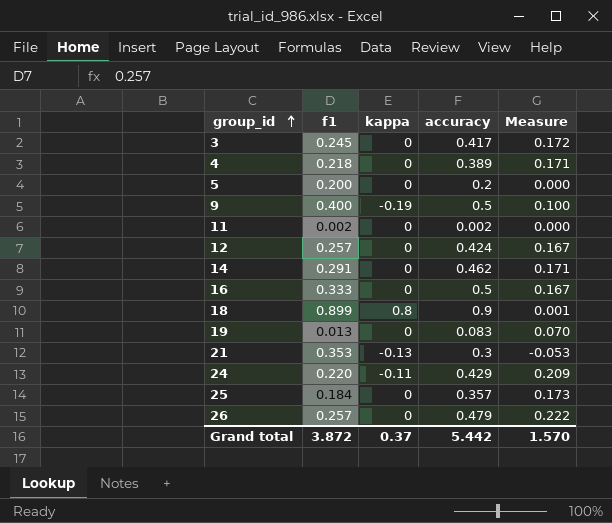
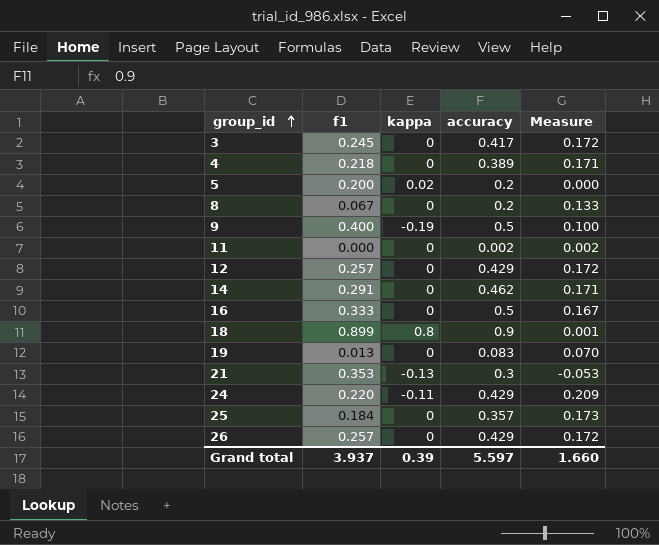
5 | kappa: 0 -> 0.02
row 8: none -> 0.067 | 0 | 0.2 | 0.133
11 | f1: 0.002 -> 0.000
11 | Measure: 0.000 -> 0.002
12 | accuracy: 0.424 -> 0.429
12 | Measure: 0.167 -> 0.172
26 | accuracy: 0.479 -> 0.429
26 | Measure: 0.222 -> 0.172
Grand total | f1: 3.872 -> 3.937
Grand total | kappa: 0.37 -> 0.39
Grand total | accuracy: 5.442 -> 5.597
Grand total | Measure: 1.570 -> 1.660

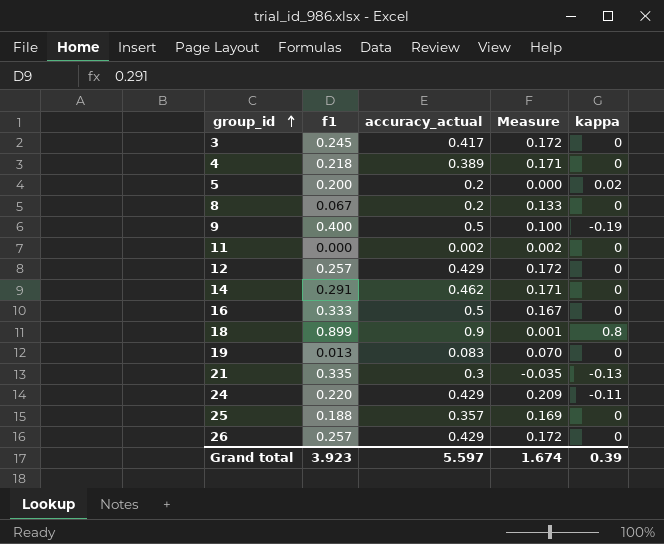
column name: accuracy -> accuracy_actual
column kappa | position: 3 -> 5
21 | f1: 0.353 -> 0.335
21 | Measure: -0.053 -> -0.035
25 | f1: 0.184 -> 0.188
25 | Measure: 0.173 -> 0.169
Grand total | f1: 3.937 -> 3.923
Grand total | Measure: 1.660 -> 1.674

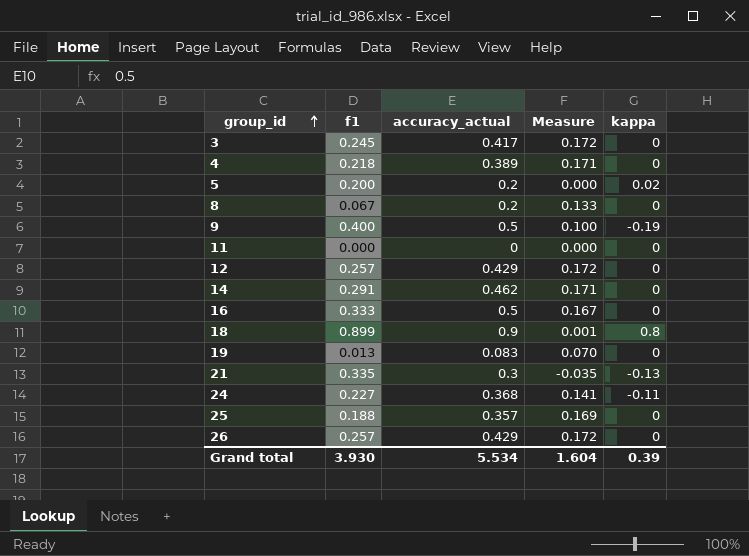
11 | accuracy_actual: 0.002 -> 0
11 | Measure: 0.002 -> 0.000
24 | f1: 0.220 -> 0.227
24 | accuracy_actual: 0.429 -> 0.368
24 | Measure: 0.209 -> 0.141
Grand total | f1: 3.923 -> 3.930
Grand total | accuracy_actual: 5.597 -> 5.534
Grand total | Measure: 1.674 -> 1.604

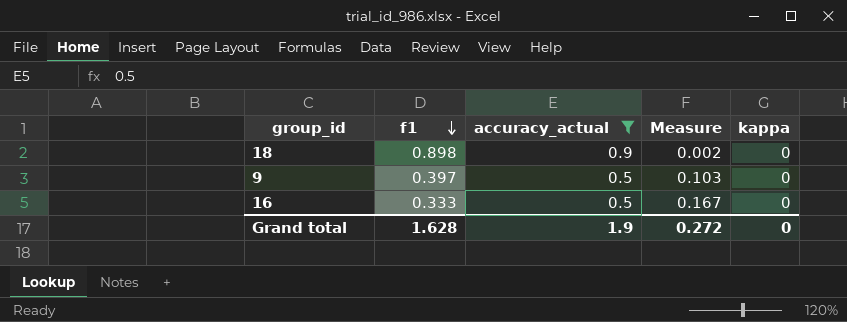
filter: none -> accuracy_actual >= 0.5
row order: group_id ascending -> f1 descending
18 | f1: 0.899 -> 0.898
18 | Measure: 0.001 -> 0.002
18 | kappa: 0.8 -> 0
9 | f1: 0.400 -> 0.397
9 | Measure: 0.100 -> 0.103
9 | kappa: -0.19 -> 0
Grand total | f1: 3.930 -> 1.628
Grand total | accuracy_actual: 5.534 -> 1.9
Grand total | Measure: 1.604 -> 0.272
Grand total | kappa: 0.39 -> 0

